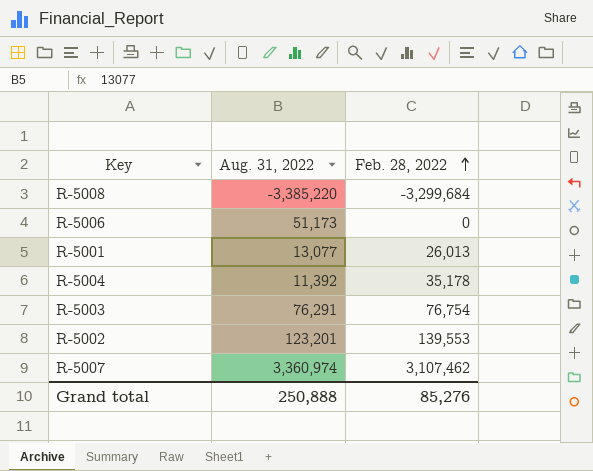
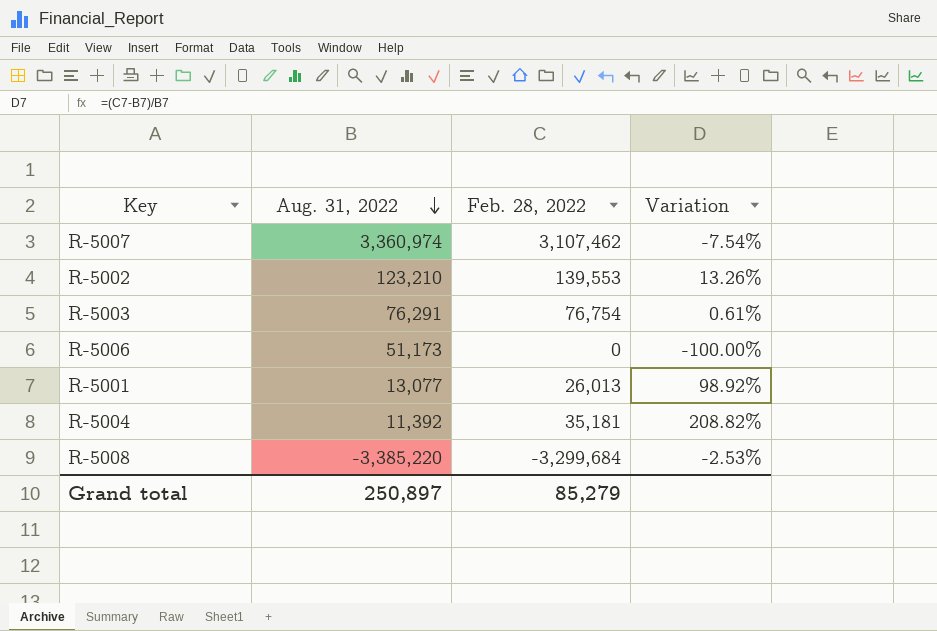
row order: Feb. 28, 2022 ascending -> Aug. 31, 2022 descending
column Variation | formula: none -> ([Feb. 28, 2022] - [Aug. 31, 2022]) / [Aug. 31, 2022]
R-5002 | Aug. 31, 2022: 123,201 -> 123,210
R-5004 | Feb. 28, 2022: 35,178 -> 35,181
Grand total | Aug. 31, 2022: 250,888 -> 250,897
Grand total | Feb. 28, 2022: 85,276 -> 85,279

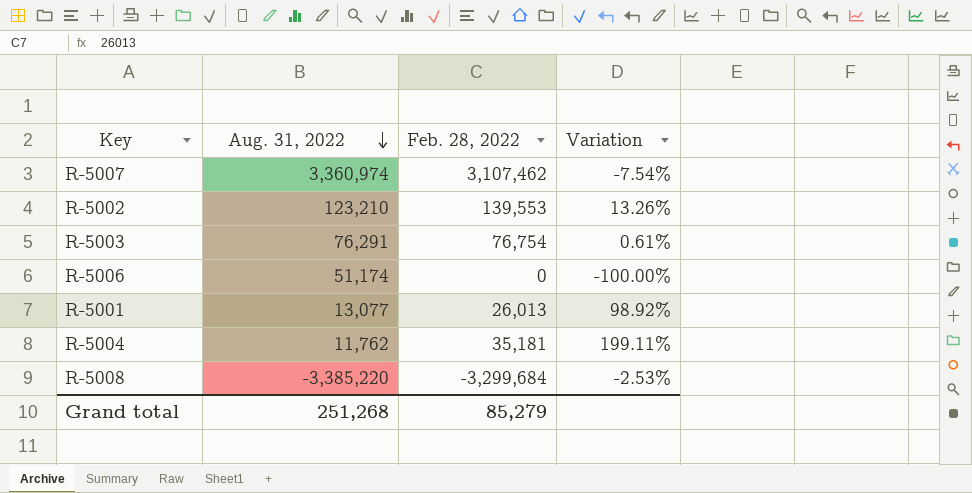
R-5006 | Aug. 31, 2022: 51,173 -> 51,174
R-5004 | Aug. 31, 2022: 11,392 -> 11,762
R-5004 | Variation: 208.82% -> 199.11%
Grand total | Aug. 31, 2022: 250,897 -> 251,268

